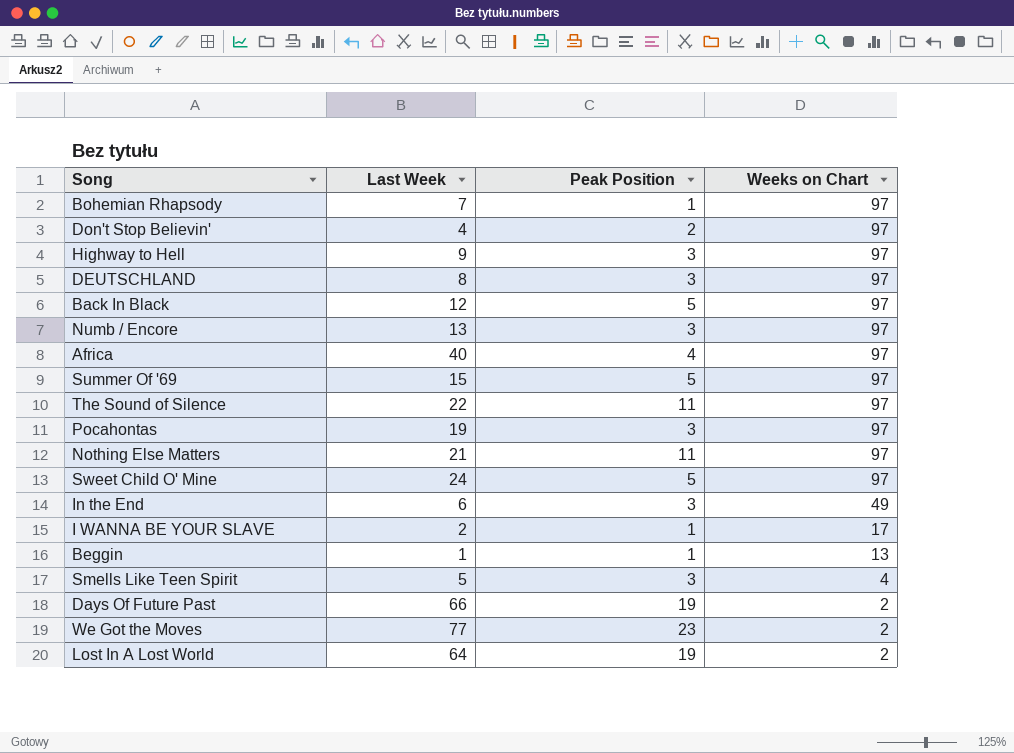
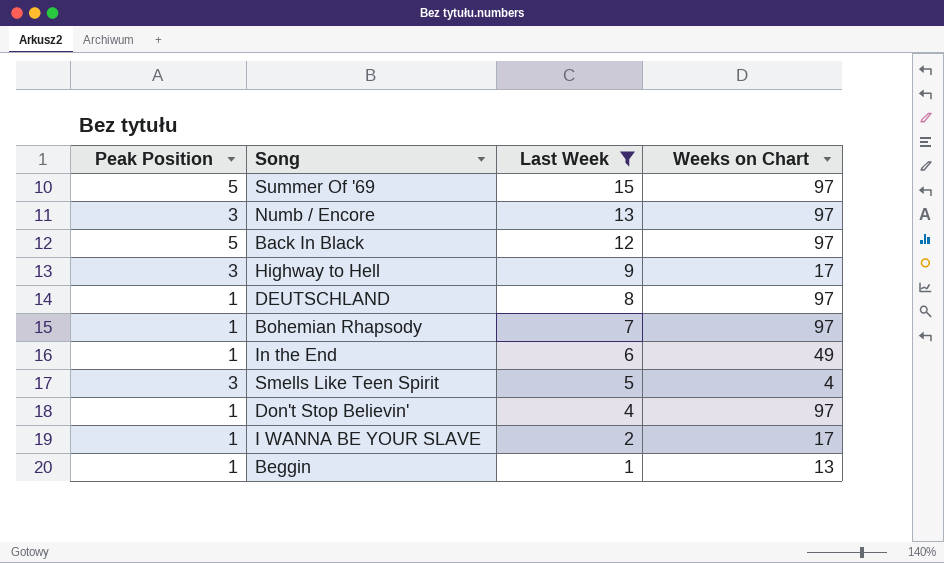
filter: none -> Last Week <= 15
row order: Weeks on Chart descending -> Last Week descending
column Peak Position | position: 3 -> 1
Highway to Hell | Weeks on Chart: 97 -> 17
DEUTSCHLAND | Peak Position: 3 -> 1
In the End | Peak Position: 3 -> 1
Don't Stop Believin' | Peak Position: 2 -> 1

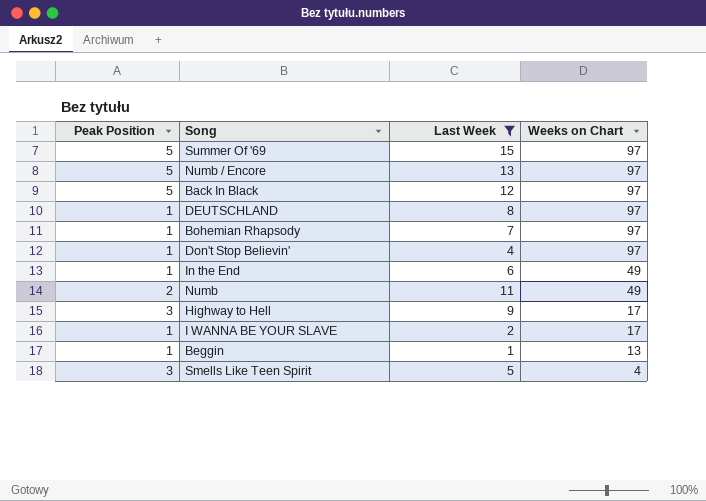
row order: Last Week descending -> Weeks on Chart descending
Numb / Encore | Peak Position: 3 -> 5
row Numb: none -> 2 | 11 | 49

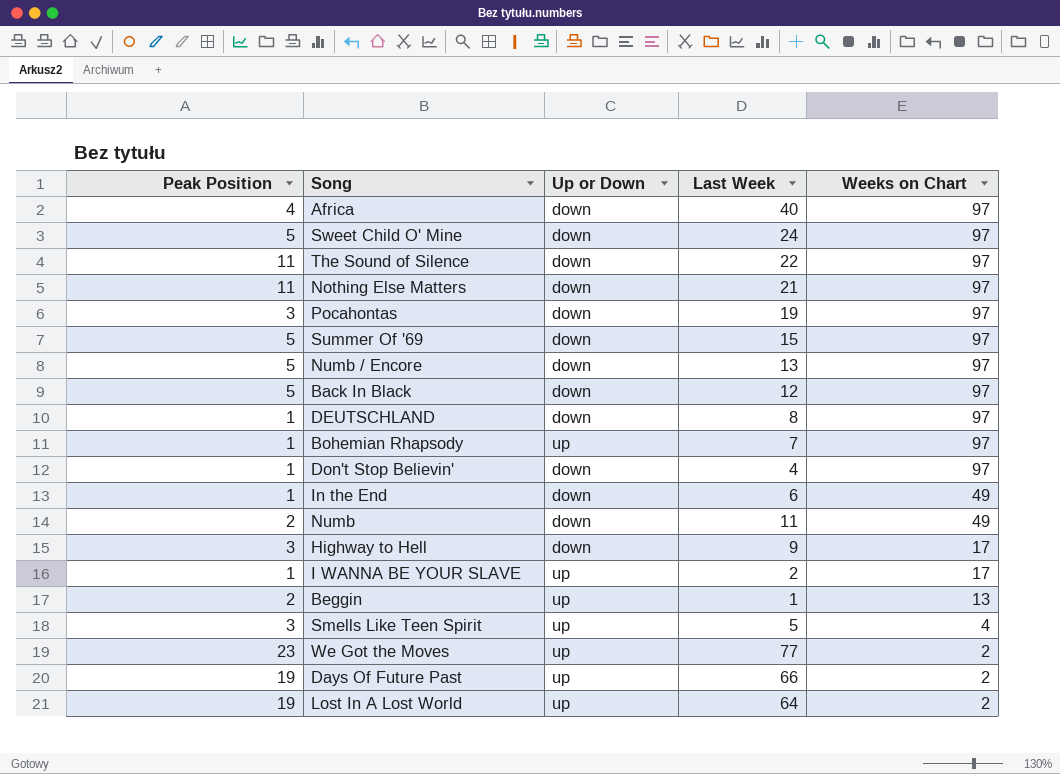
filter: Last Week <= 15 -> none
column Up or Down | position: none -> 3
Beggin | Peak Position: 1 -> 2

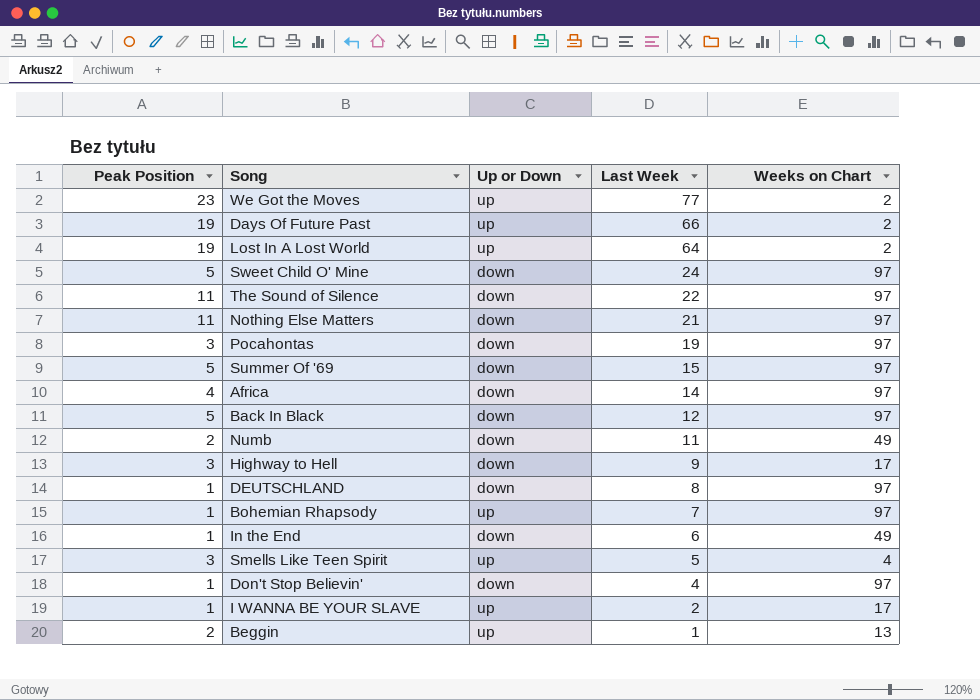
row order: Weeks on Chart descending -> Last Week descending
row Numb / Encore: 5 | down | 13 | 97 -> none
Africa | Last Week: 40 -> 14

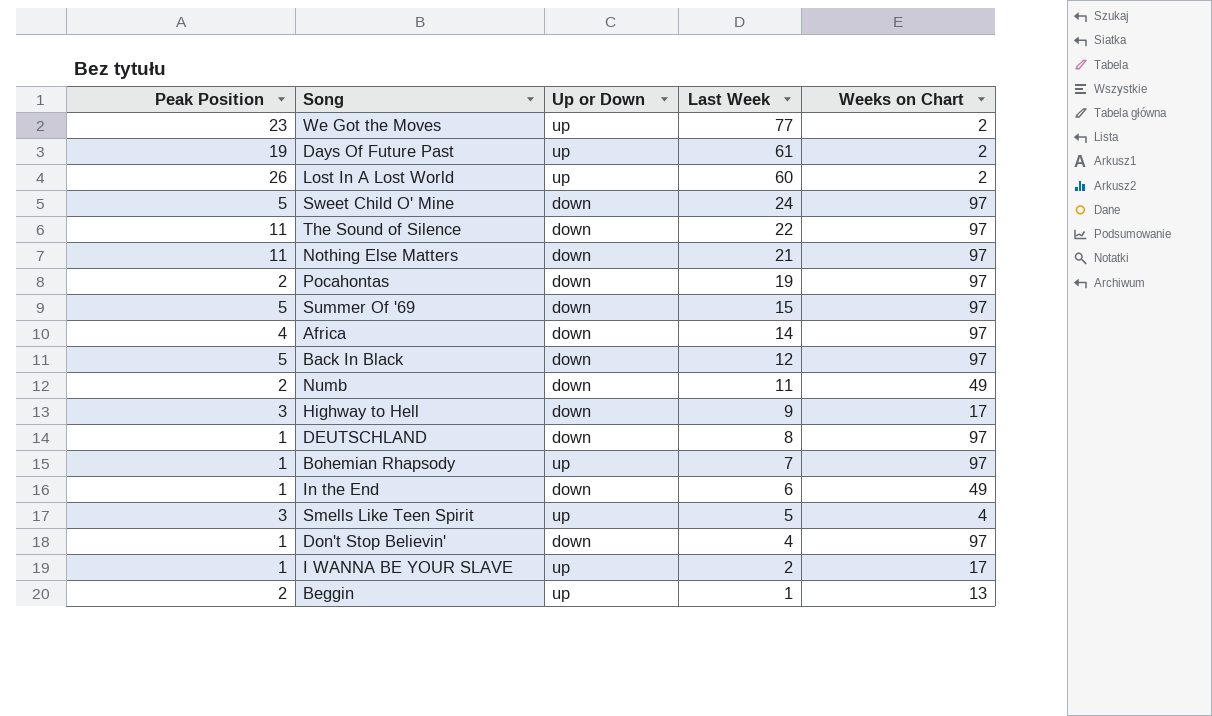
Days Of Future Past | Last Week: 66 -> 61
Lost In A Lost World | Peak Position: 19 -> 26
Lost In A Lost World | Last Week: 64 -> 60
Pocahontas | Peak Position: 3 -> 2

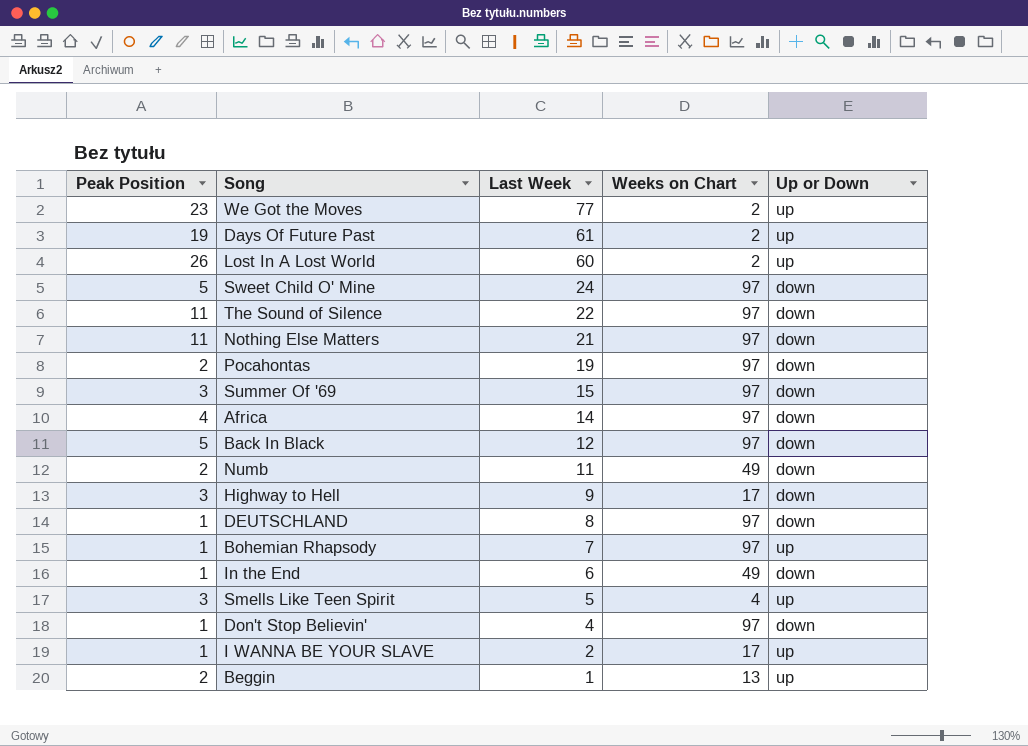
column Up or Down | position: 3 -> 5
Summer Of '69 | Peak Position: 5 -> 3

